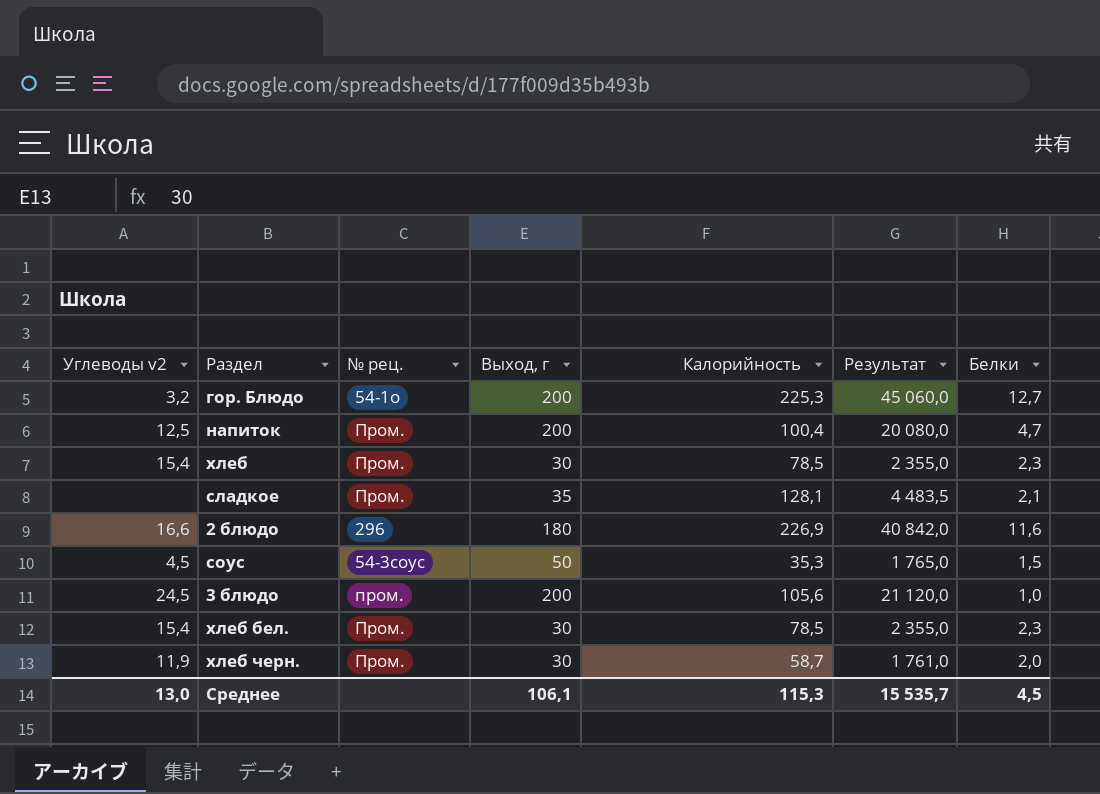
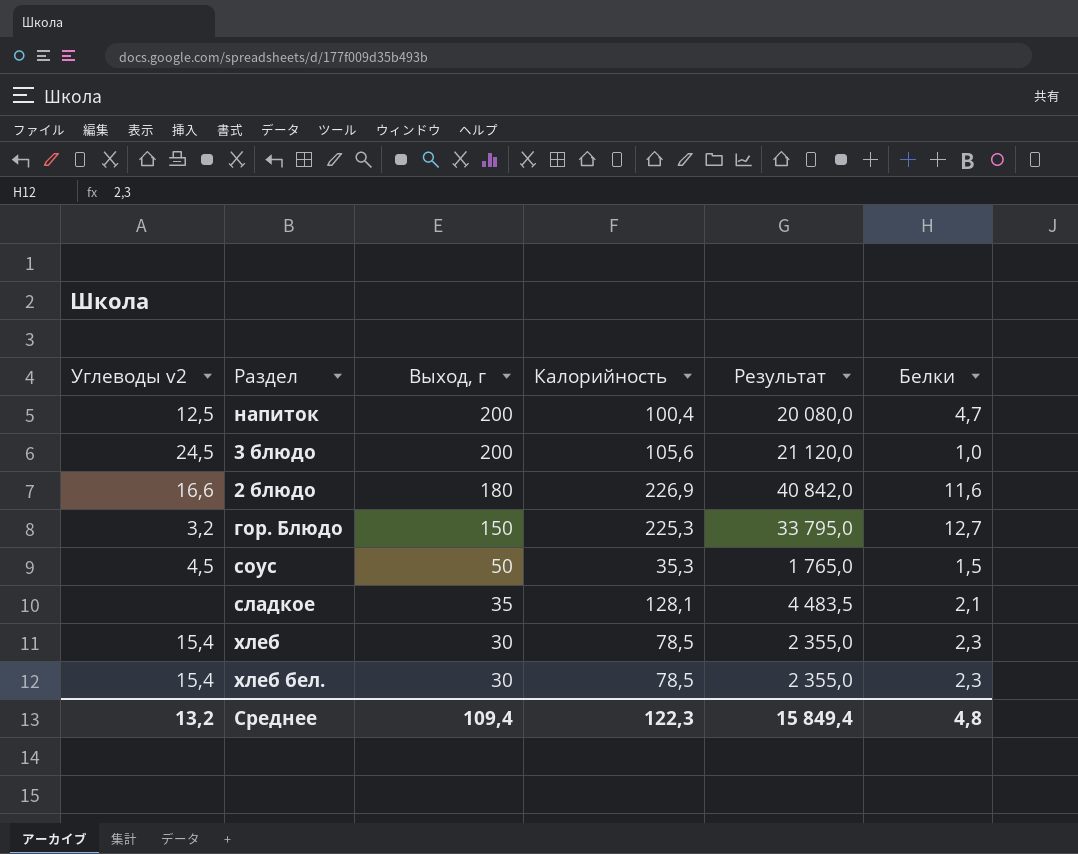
row order: none -> Выход, г descending
column № рец. | position: 3 -> none
row хлеб черн.: 11,9 | Пром. | 30 | 58,7 | 1 761,0 | 2,0 -> none
гор. Блюдо | Выход, г: 200 -> 150
гор. Блюдо | Результат: 45 060,0 -> 33 795,0
Среднее | Углеводы v2: 13,0 -> 13,2
Среднее | Выход, г: 106,1 -> 109,4
Среднее | Калорийность: 115,3 -> 122,3
Среднее | Результат: 15 535,7 -> 15 849,4
Среднее | Белки: 4,5 -> 4,8

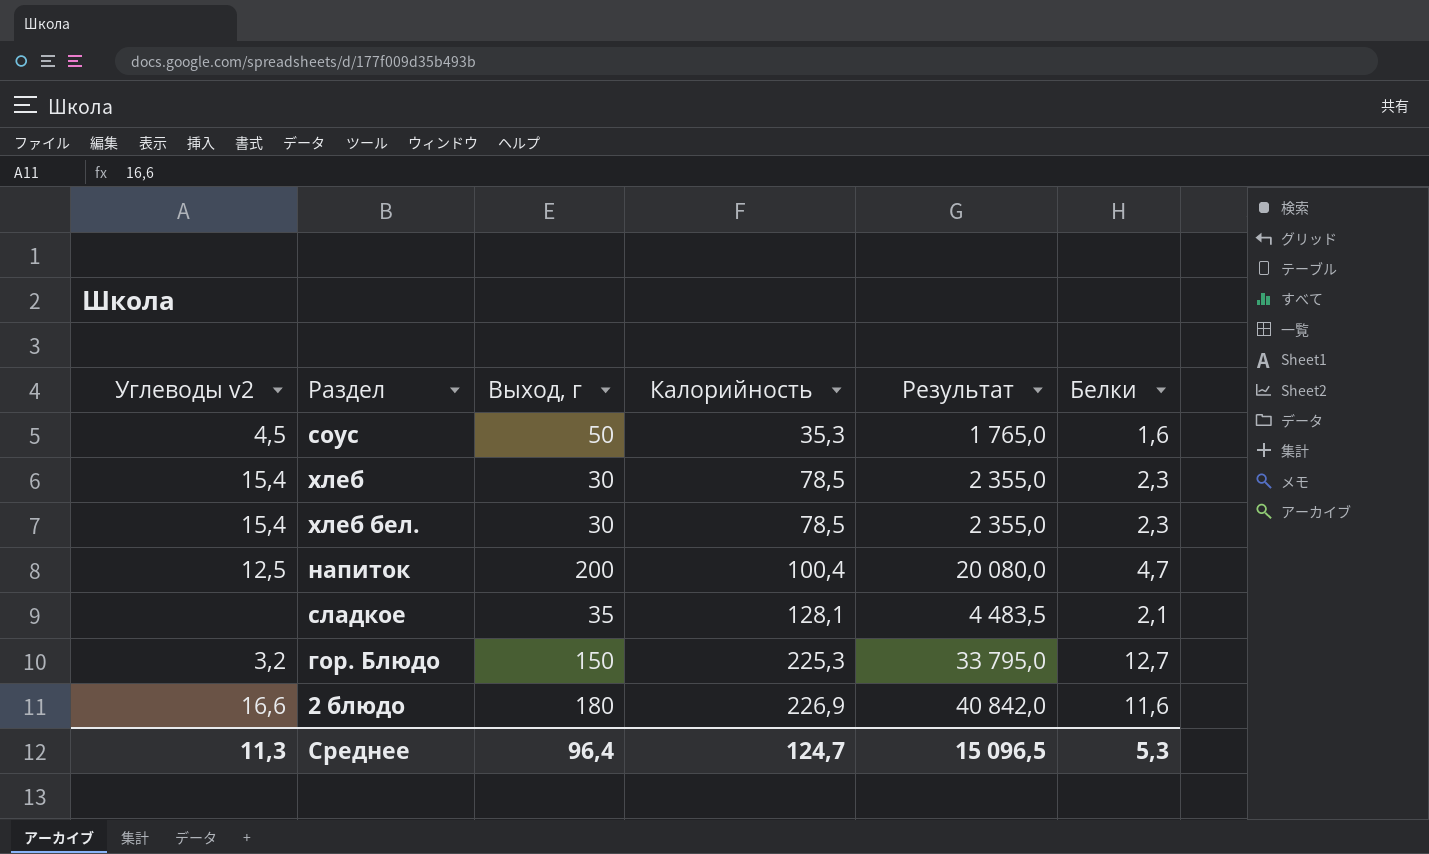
row order: Выход, г descending -> Калорийность ascending
row 3 блюдо: 24,5 | 200 | 105,6 | 21 120,0 | 1,0 -> none
соус | Белки: 1,5 -> 1,6
Среднее | Углеводы v2: 13,2 -> 11,3
Среднее | Выход, г: 109,4 -> 96,4
Среднее | Калорийность: 122,3 -> 124,7
Среднее | Результат: 15 849,4 -> 15 096,5
Среднее | Белки: 4,8 -> 5,3

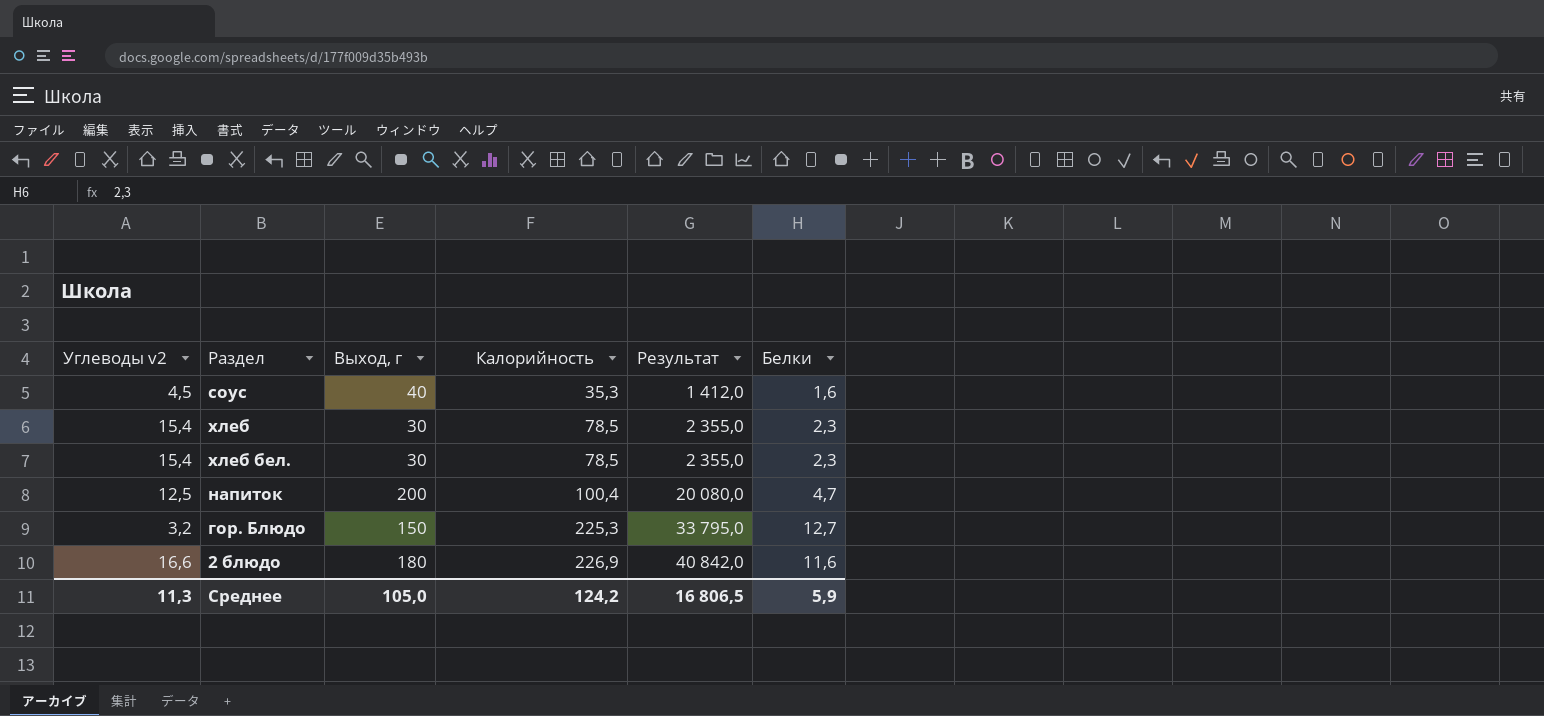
row сладкое: none | 35 | 128,1 | 4 483,5 | 2,1 -> none
соус | Выход, г: 50 -> 40
соус | Результат: 1 765,0 -> 1 412,0
Среднее | Выход, г: 96,4 -> 105,0
Среднее | Калорийность: 124,7 -> 124,2
Среднее | Результат: 15 096,5 -> 16 806,5
Среднее | Белки: 5,3 -> 5,9

